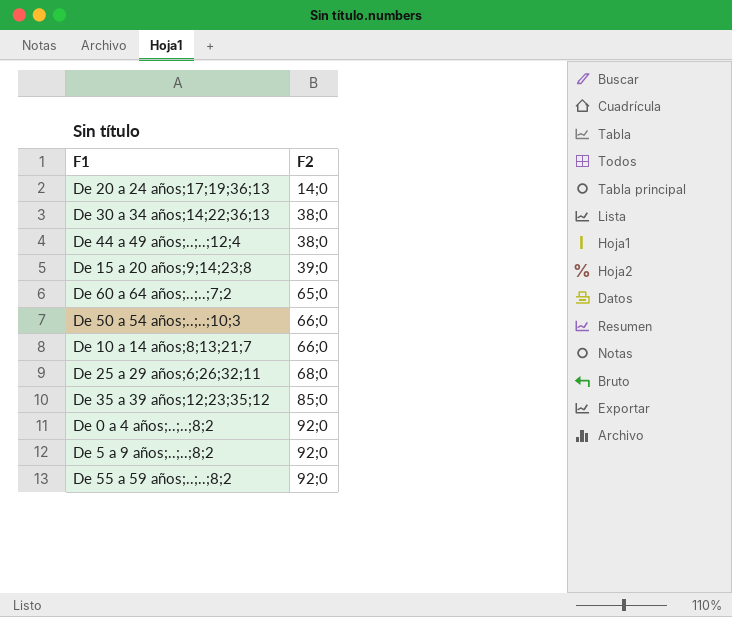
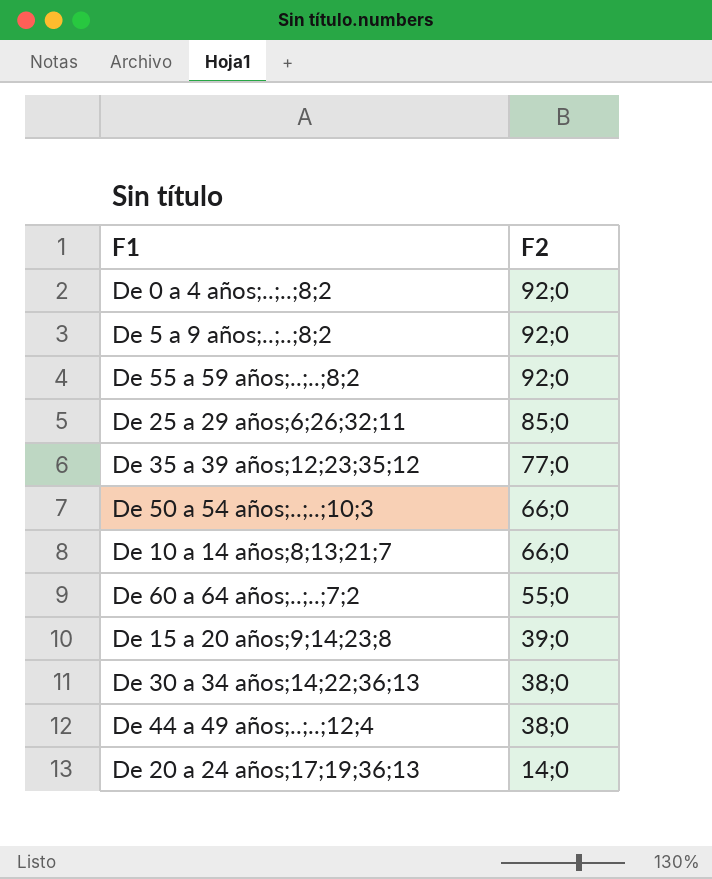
row order: F2 ascending -> F2 descending
De 25 a 29 años;6;26;32;11 | F2: 68;0 -> 85;0
De 35 a 39 años;12;23;35;12 | F2: 85;0 -> 77;0
De 60 a 64 años;..;..;7;2 | F2: 65;0 -> 55;0

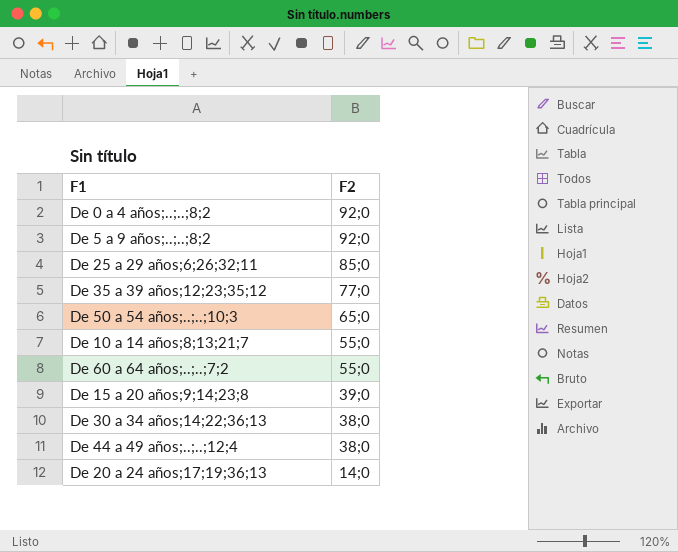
row De 55 a 59 años;..;..;8;2: 92;0 -> none
De 50 a 54 años;..;..;10;3 | F2: 66;0 -> 65;0
De 10 a 14 años;8;13;21;7 | F2: 66;0 -> 55;0

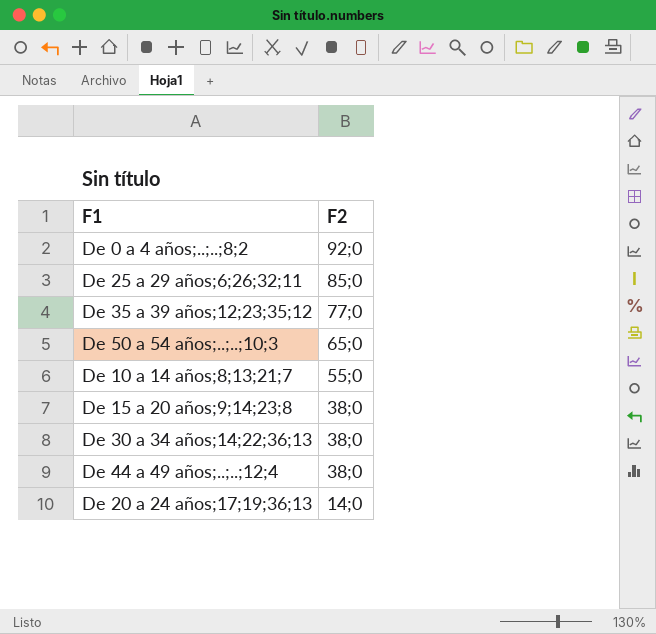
row De 5 a 9 años;..;..;8;2: 92;0 -> none
row De 60 a 64 años;..;..;7;2: 55;0 -> none
De 15 a 20 años;9;14;23;8 | F2: 39;0 -> 38;0

